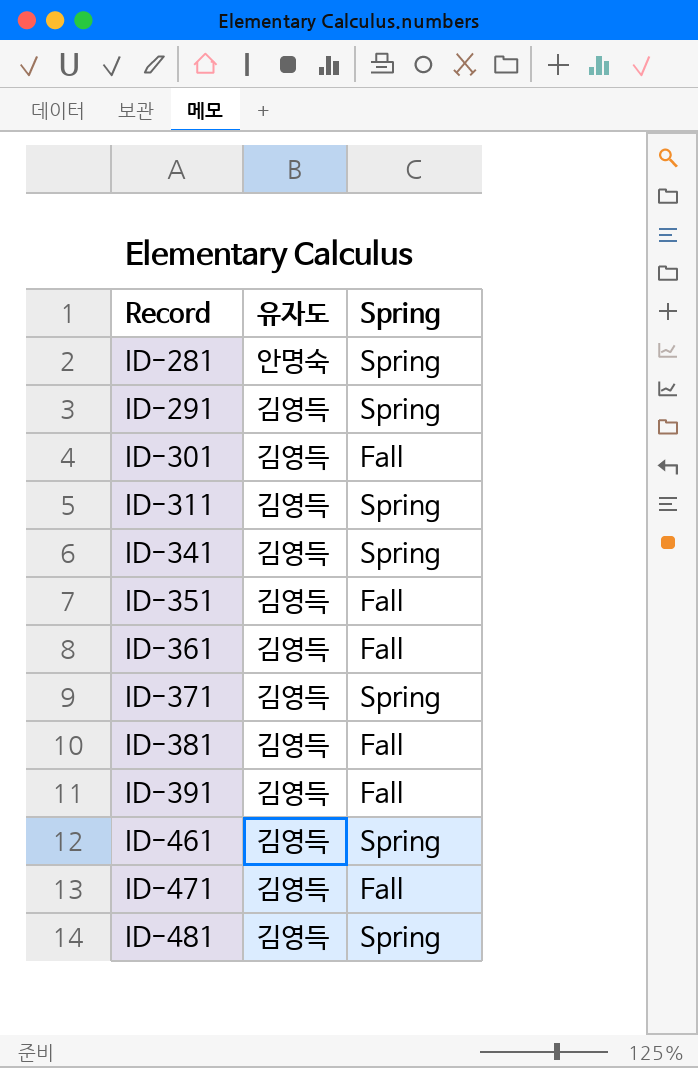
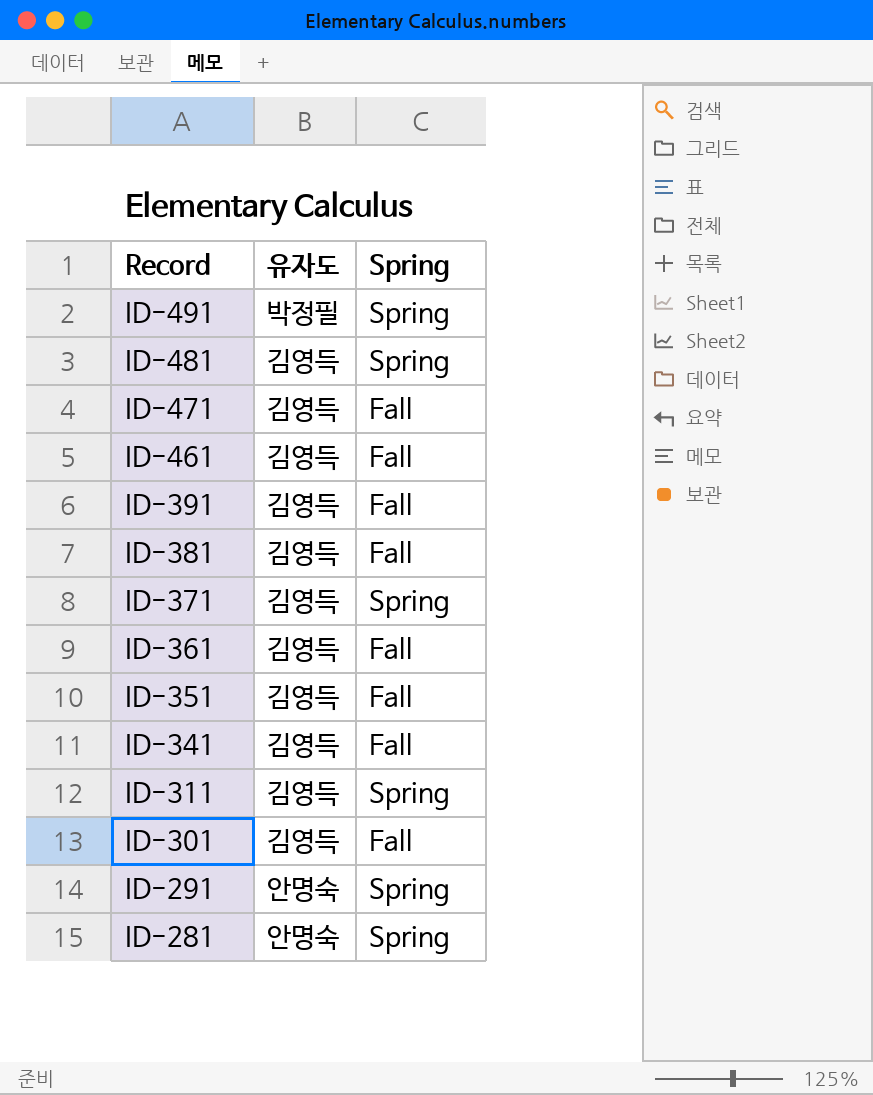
row order: Record ascending -> Record descending
row ID-491: none -> 박정필 | Spring
ID-461 | Spring: Spring -> Fall
ID-341 | Spring: Spring -> Fall
ID-291 | 유자도: 김영득 -> 안명숙

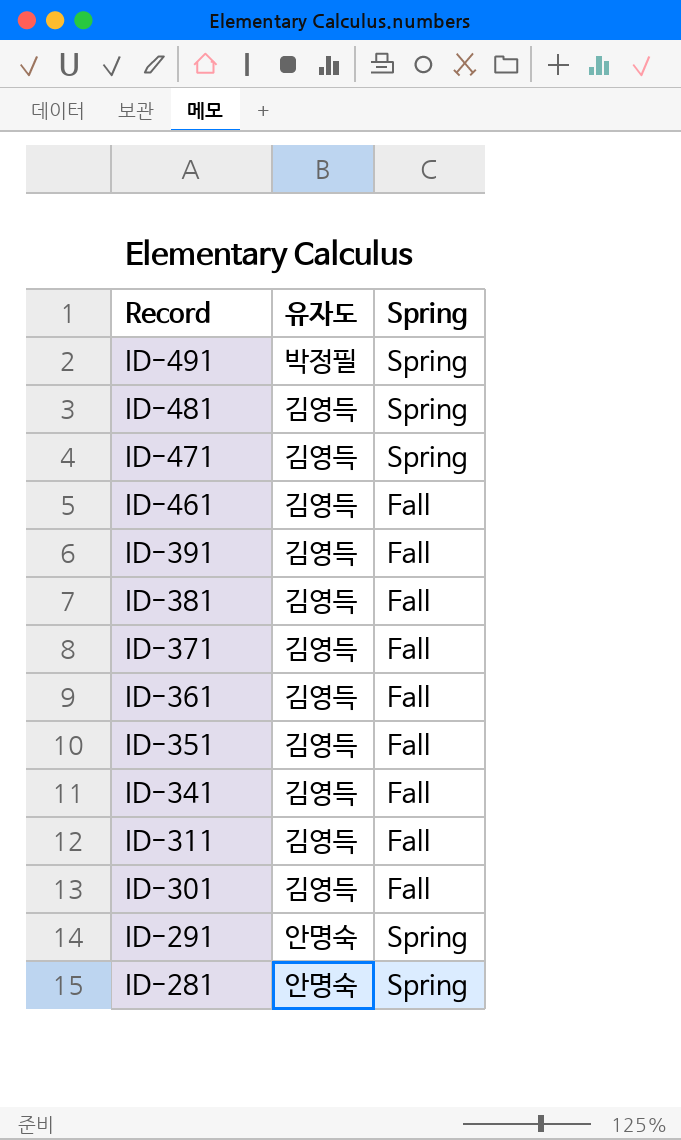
ID-471 | Spring: Fall -> Spring
ID-371 | Spring: Spring -> Fall
ID-311 | Spring: Spring -> Fall

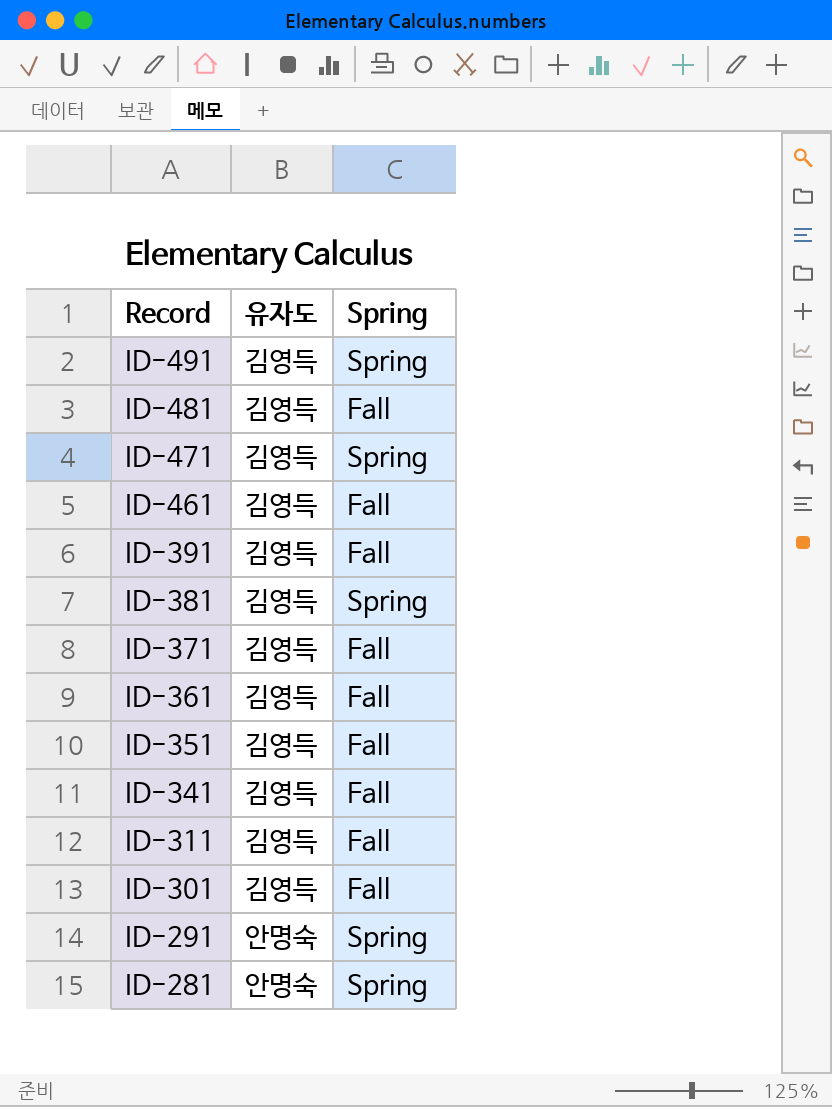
ID-491 | 유자도: 박정필 -> 김영득
ID-481 | Spring: Spring -> Fall
ID-381 | Spring: Fall -> Spring

